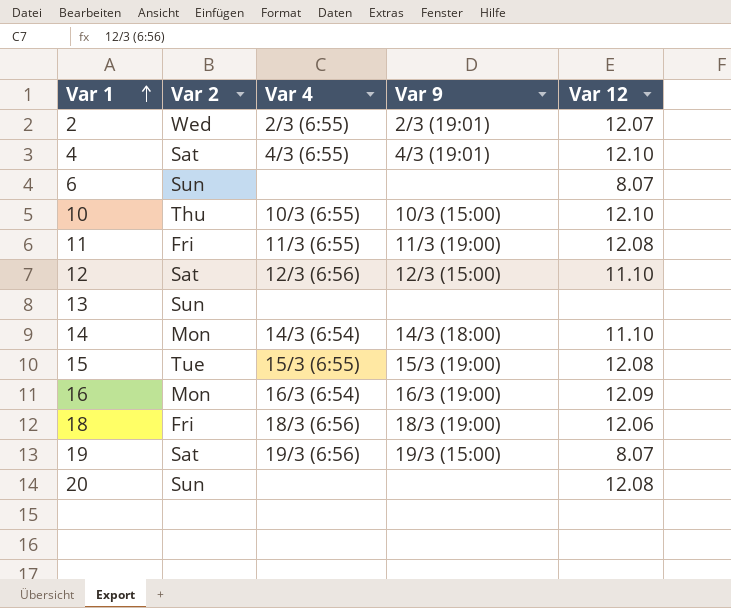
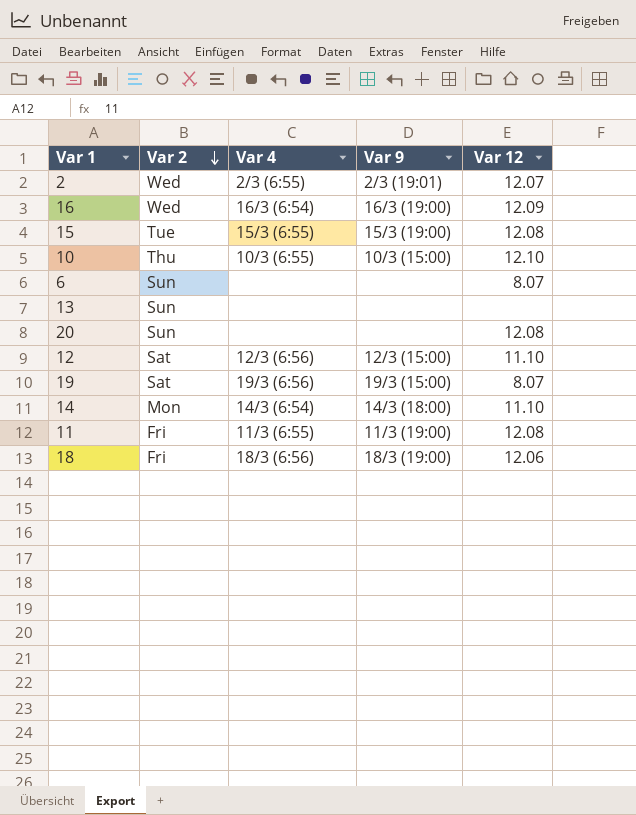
row order: Var 1 ascending -> Var 2 descending
row 4: Sat | 4/3 (6:55) | 4/3 (19:01) | 12.10 -> none
16 | Var 2: Mon -> Wed

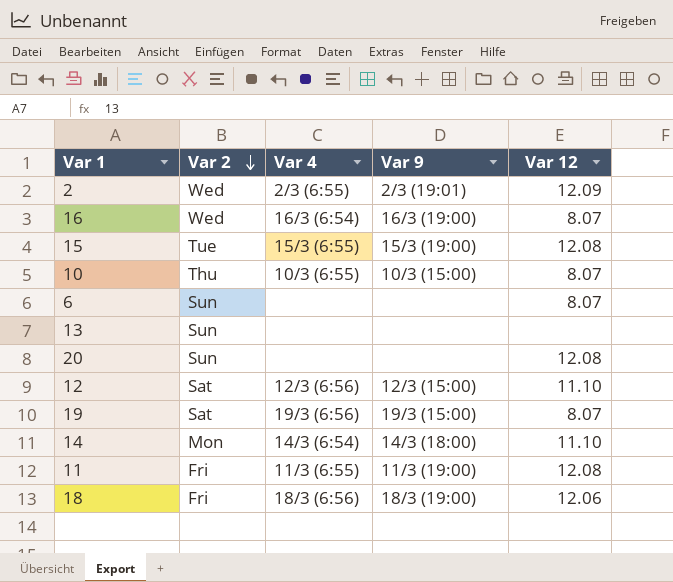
2 | Var 12: 12.07 -> 12.09
16 | Var 12: 12.09 -> 8.07
10 | Var 12: 12.10 -> 8.07

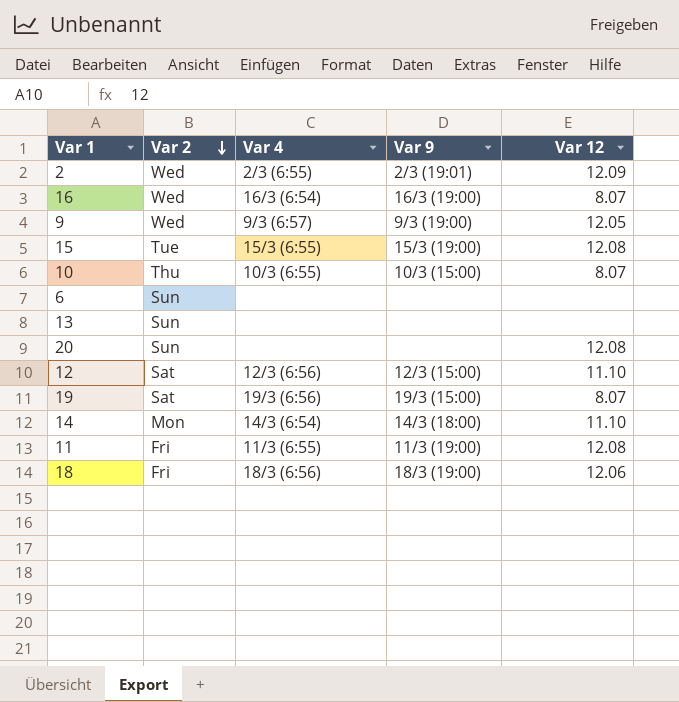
row 9: none -> Wed | 9/3 (6:57) | 9/3 (19:00) | 12.05
6 | Var 12: 8.07 -> none

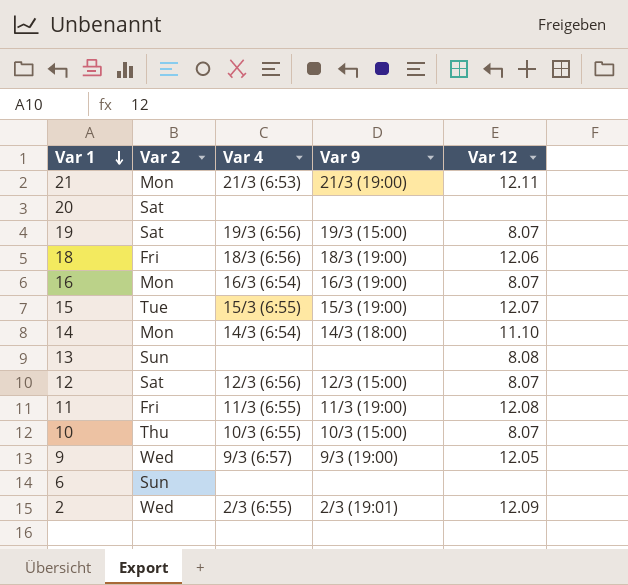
row order: Var 2 descending -> Var 1 descending
row 21: none -> Mon | 21/3 (6:53) | 21/3 (19:00) | 12.11
20 | Var 2: Sun -> Sat
20 | Var 12: 12.08 -> none
16 | Var 2: Wed -> Mon
15 | Var 12: 12.08 -> 12.07
13 | Var 12: none -> 8.08
12 | Var 12: 11.10 -> 8.07

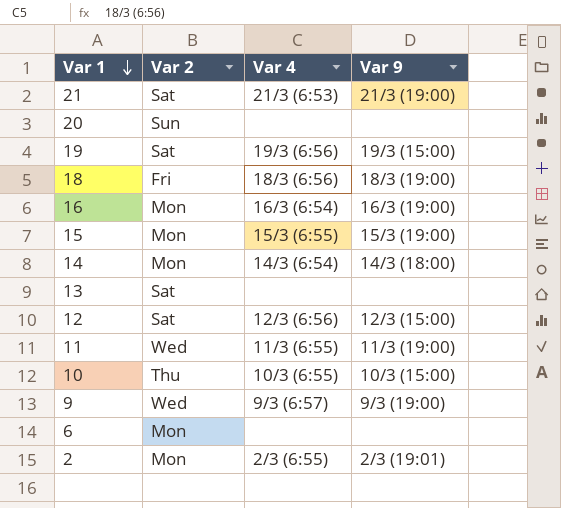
column Var 12 | position: 5 -> none
21 | Var 2: Mon -> Sat
20 | Var 2: Sat -> Sun
15 | Var 2: Tue -> Mon
13 | Var 2: Sun -> Sat
11 | Var 2: Fri -> Wed
6 | Var 2: Sun -> Mon
2 | Var 2: Wed -> Mon

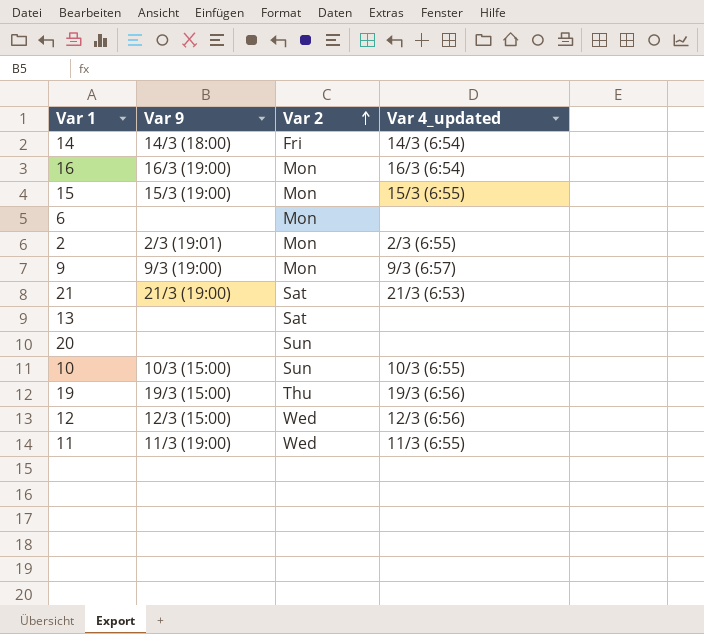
row order: Var 1 descending -> Var 2 ascending
column Var 9 | position: 4 -> 2
column name: Var 4 -> Var 4_updated
row 18: Fri | 18/3 (6:56) | 18/3 (19:00) -> none
14 | Var 2: Mon -> Fri
9 | Var 2: Wed -> Mon
10 | Var 2: Thu -> Sun
19 | Var 2: Sat -> Thu
12 | Var 2: Sat -> Wed

